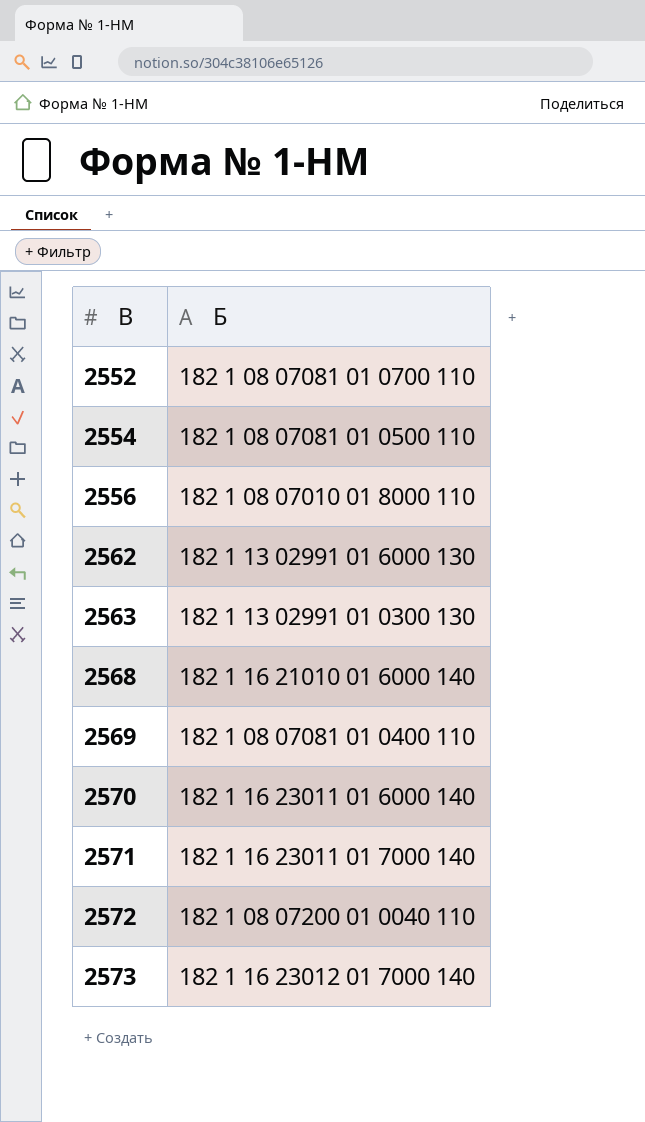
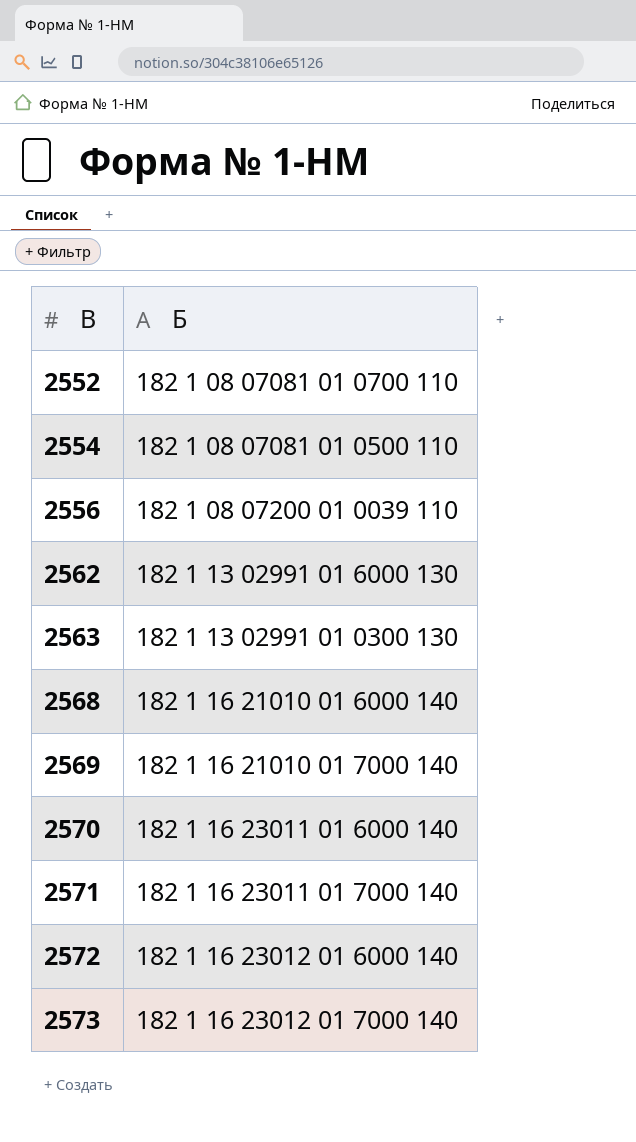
2556 | Б: 182 1 08 07010 01 8000 110 -> 182 1 08 07200 01 0039 110
2569 | Б: 182 1 08 07081 01 0400 110 -> 182 1 16 21010 01 7000 140
2572 | Б: 182 1 08 07200 01 0040 110 -> 182 1 16 23012 01 6000 140

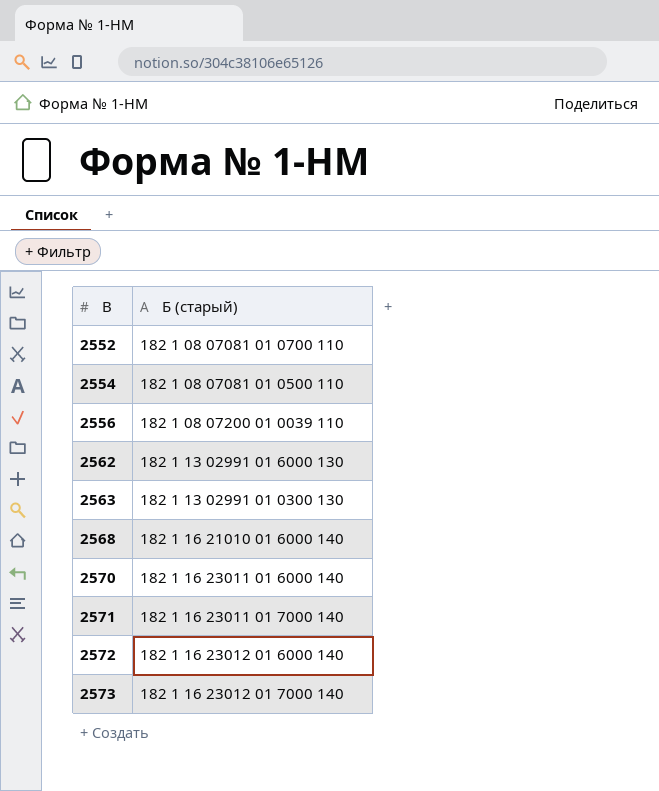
column name: Б -> Б (старый)
row 2569: 182 1 16 21010 01 7000 140 -> none

